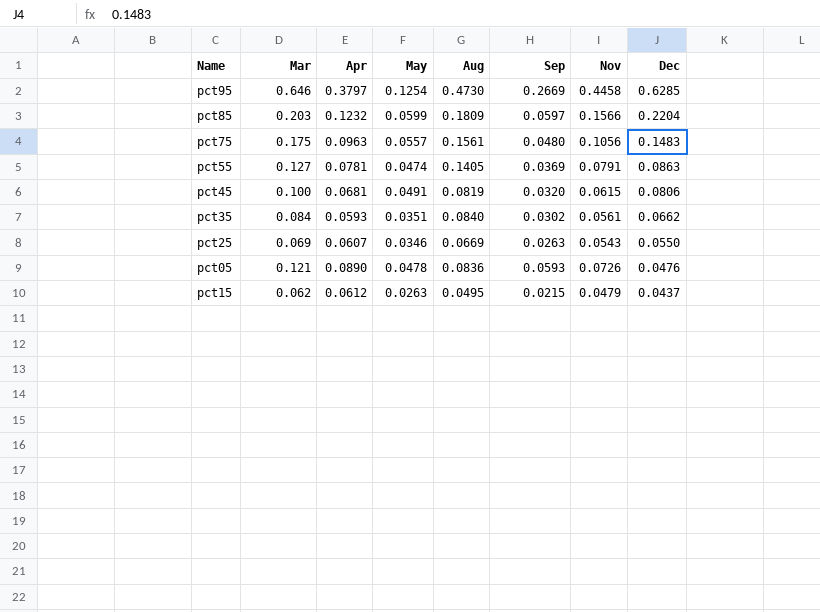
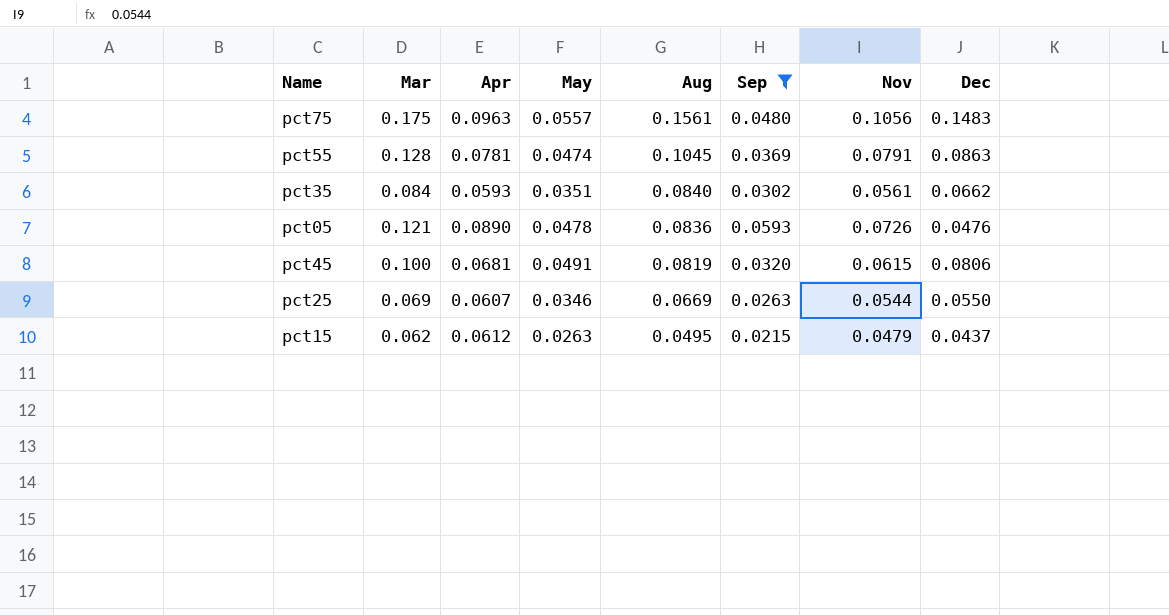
filter: none -> Sep <= 0.0593
row order: Dec descending -> Aug descending
pct55 | Mar: 0.127 -> 0.128
pct55 | Aug: 0.1405 -> 0.1045
pct25 | Nov: 0.0543 -> 0.0544

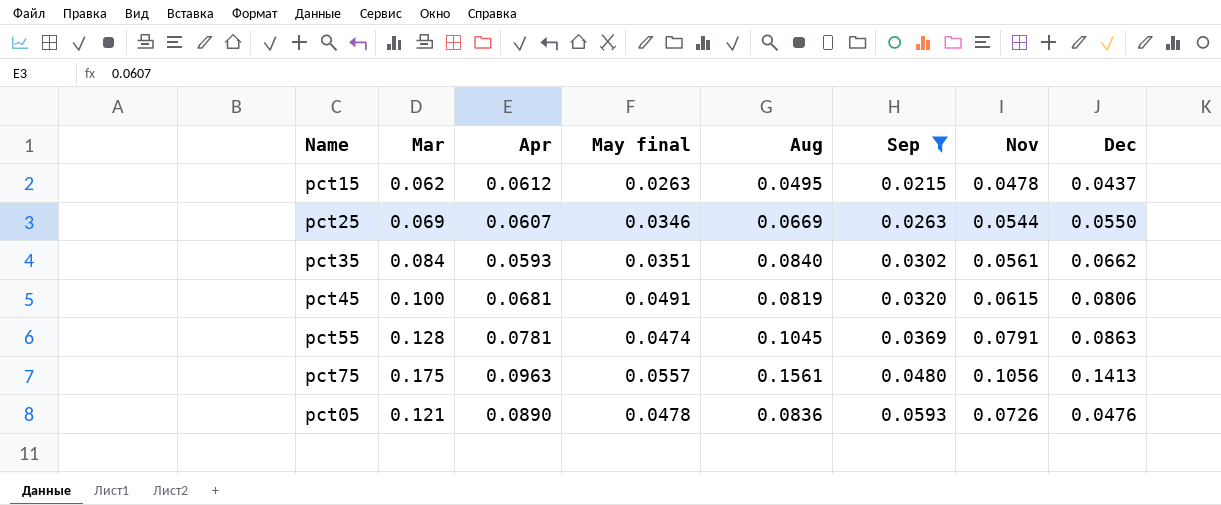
row order: Aug descending -> Sep ascending
column name: May -> May final
pct15 | Nov: 0.0479 -> 0.0478
pct75 | Dec: 0.1483 -> 0.1413

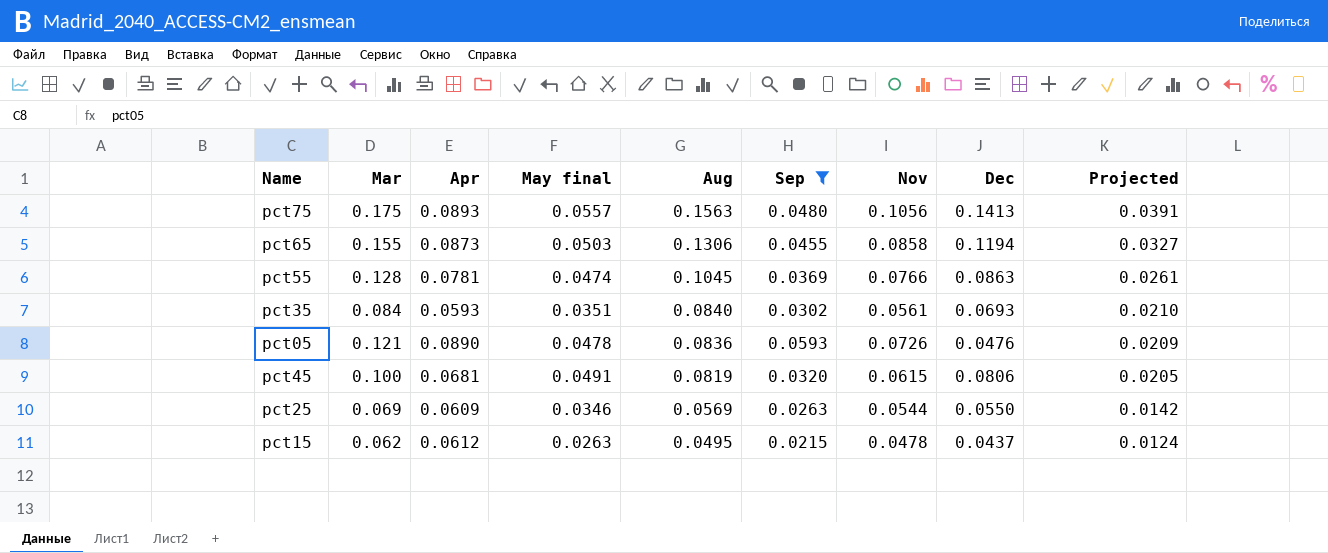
row order: Sep ascending -> Aug descending
column Projected | formula: none -> [Aug] * 0.25
pct75 | Apr: 0.0963 -> 0.0893
pct75 | Aug: 0.1561 -> 0.1563
row pct65: none -> 0.155 | 0.0873 | 0.0503 | 0.1306 | 0.0455 | 0.0858 | 0.1194 | 0.0327
pct55 | Nov: 0.0791 -> 0.0766
pct35 | Dec: 0.0662 -> 0.0693
pct25 | Apr: 0.0607 -> 0.0609
pct25 | Aug: 0.0669 -> 0.0569

